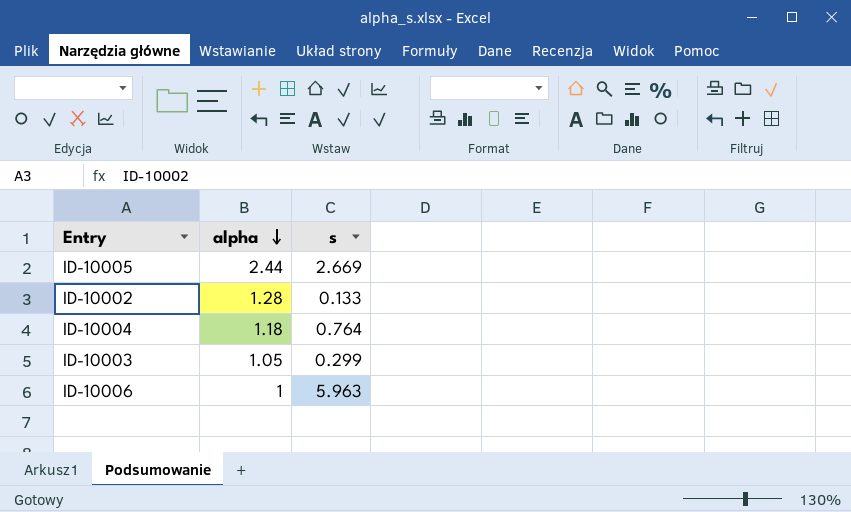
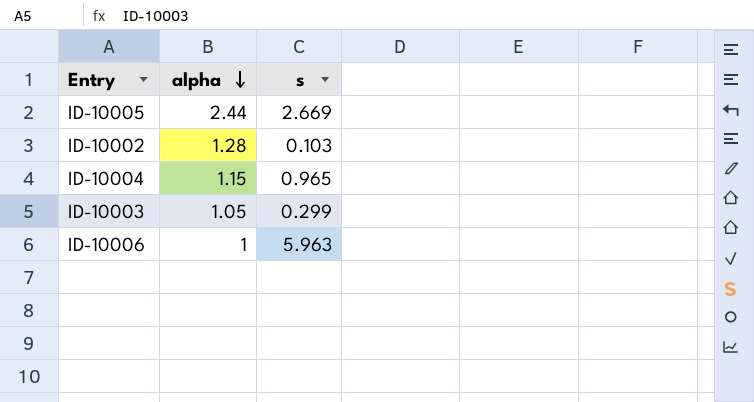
ID-10002 | s: 0.133 -> 0.103
ID-10004 | alpha: 1.18 -> 1.15
ID-10004 | s: 0.764 -> 0.965

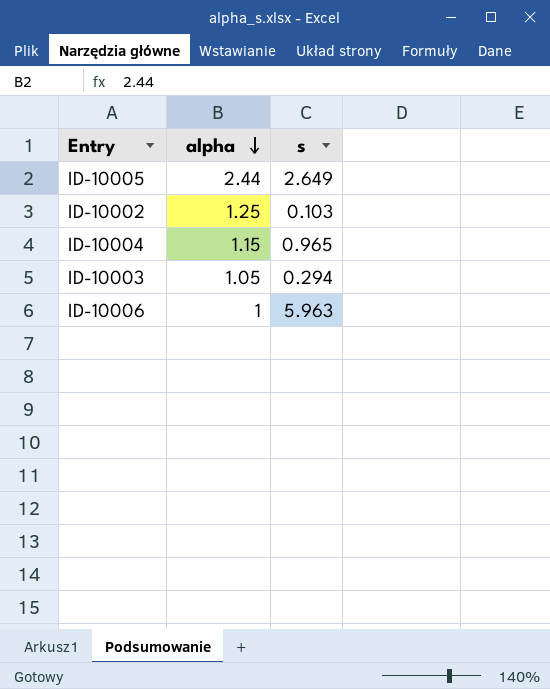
ID-10005 | s: 2.669 -> 2.649
ID-10002 | alpha: 1.28 -> 1.25
ID-10003 | s: 0.299 -> 0.294

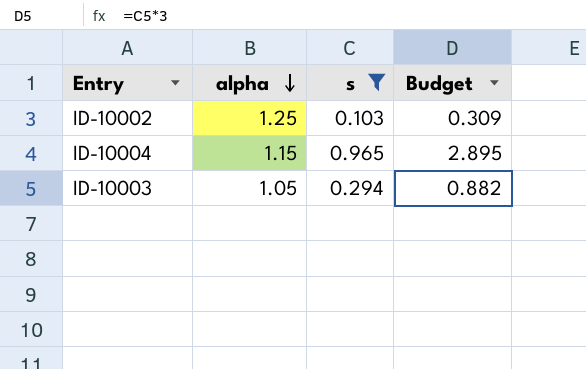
filter: none -> s <= 0.965
column Budget | formula: none -> [s] * 3

